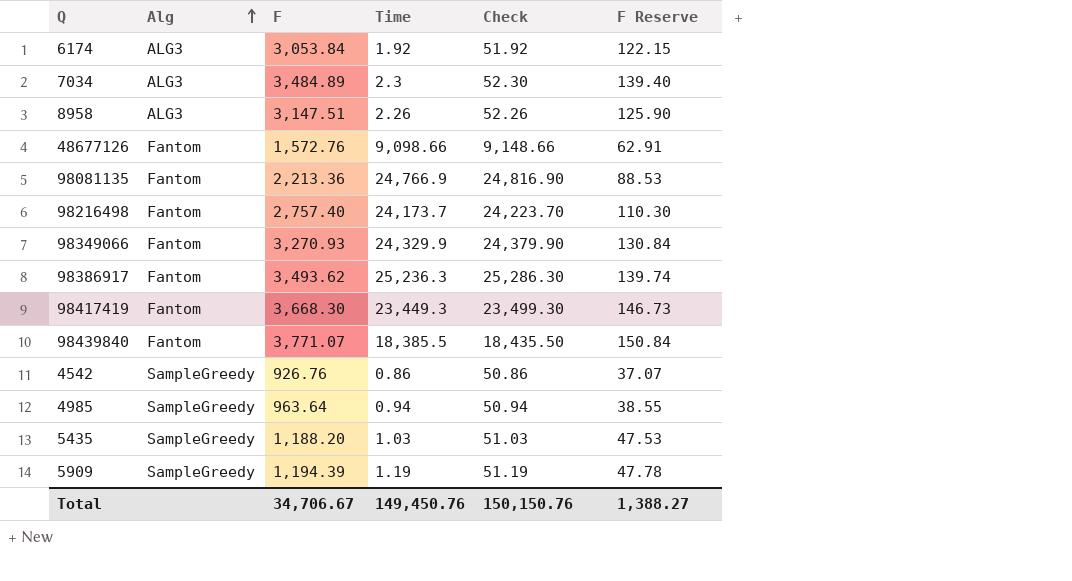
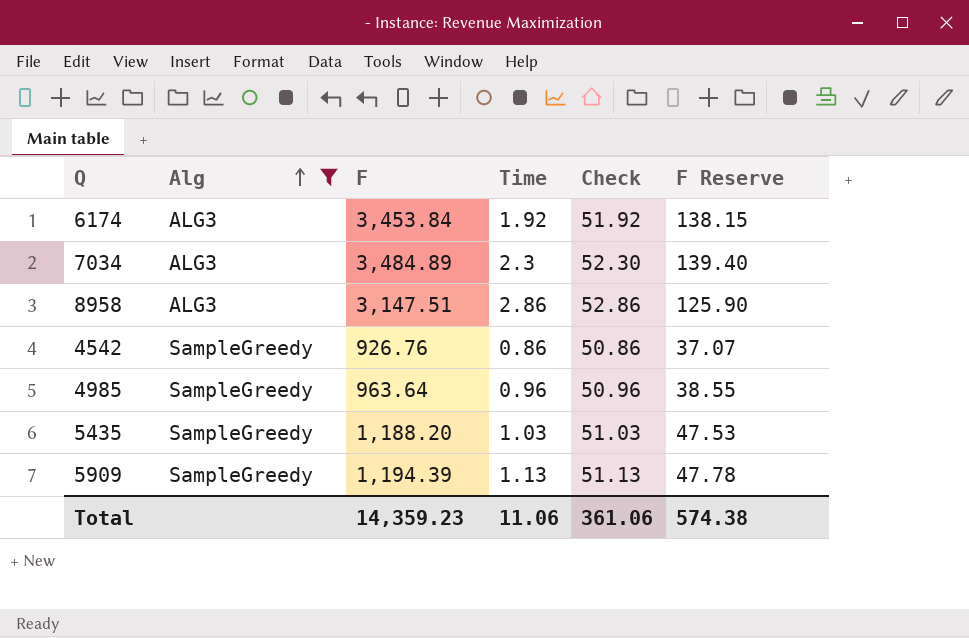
filter: none -> Alg != Fantom
6174 | F: 3,053.84 -> 3,453.84
6174 | F Reserve: 122.15 -> 138.15
8958 | Time: 2.26 -> 2.86
8958 | Check: 52.26 -> 52.86
4985 | Time: 0.94 -> 0.96
4985 | Check: 50.94 -> 50.96
5909 | Time: 1.19 -> 1.13
5909 | Check: 51.19 -> 51.13
Total | F: 34,706.67 -> 14,359.23
Total | Time: 149,450.76 -> 11.06
Total | Check: 150,150.76 -> 361.06
Total | F Reserve: 1,388.27 -> 574.38

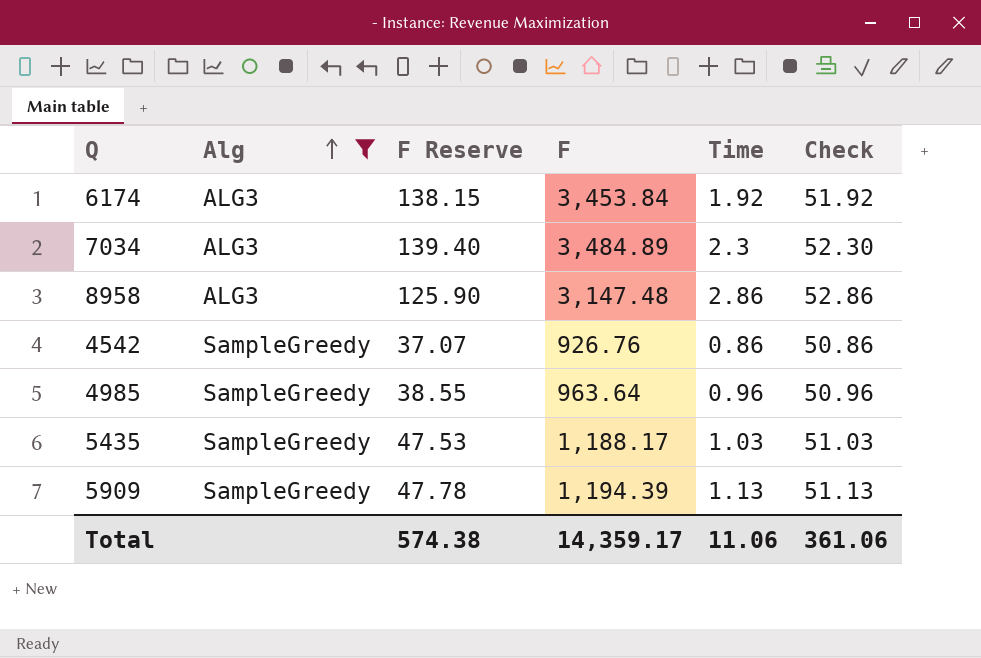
column F Reserve | position: 6 -> 3
8958 | F: 3,147.51 -> 3,147.48
5435 | F: 1,188.20 -> 1,188.17
Total | F: 14,359.23 -> 14,359.17

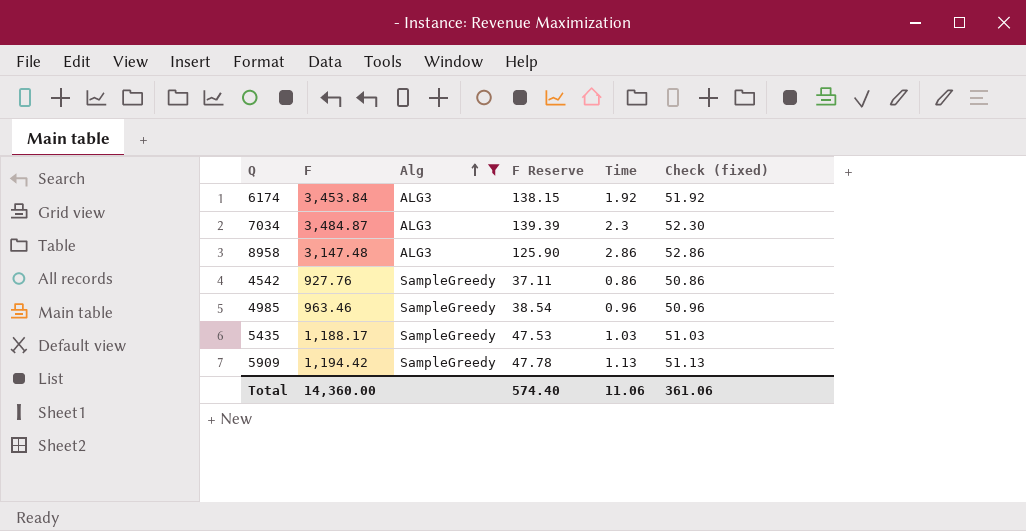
column F | position: 4 -> 2
column name: Check -> Check (fixed)
7034 | F: 3,484.89 -> 3,484.87
7034 | F Reserve: 139.40 -> 139.39
4542 | F: 926.76 -> 927.76
4542 | F Reserve: 37.07 -> 37.11
4985 | F: 963.64 -> 963.46
4985 | F Reserve: 38.55 -> 38.54
5909 | F: 1,194.39 -> 1,194.42
Total | F: 14,359.17 -> 14,360.00
Total | F Reserve: 574.38 -> 574.40

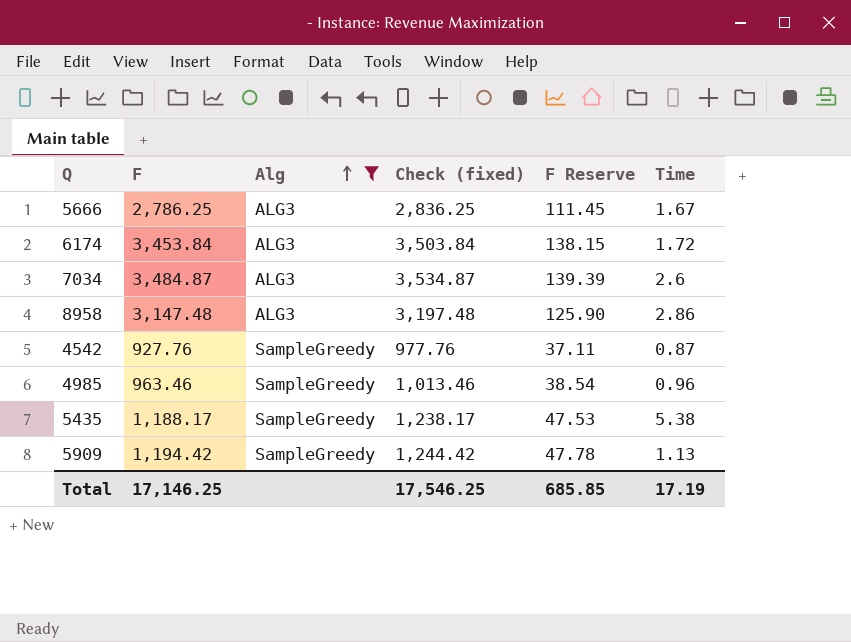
column Check (fixed) | formula: [Time] + 50 -> [F] + 50
column Check (fixed) | position: 6 -> 4
row 5666: none -> 2,786.25 | ALG3 | 2,836.25 | 111.45 | 1.67
6174 | Time: 1.92 -> 1.72
7034 | Time: 2.3 -> 2.6
4542 | Time: 0.86 -> 0.87
5435 | Time: 1.03 -> 5.38
Total | F: 14,360.00 -> 17,146.25
Total | Check (fixed): 361.06 -> 17,546.25
Total | F Reserve: 574.40 -> 685.85
Total | Time: 11.06 -> 17.19

